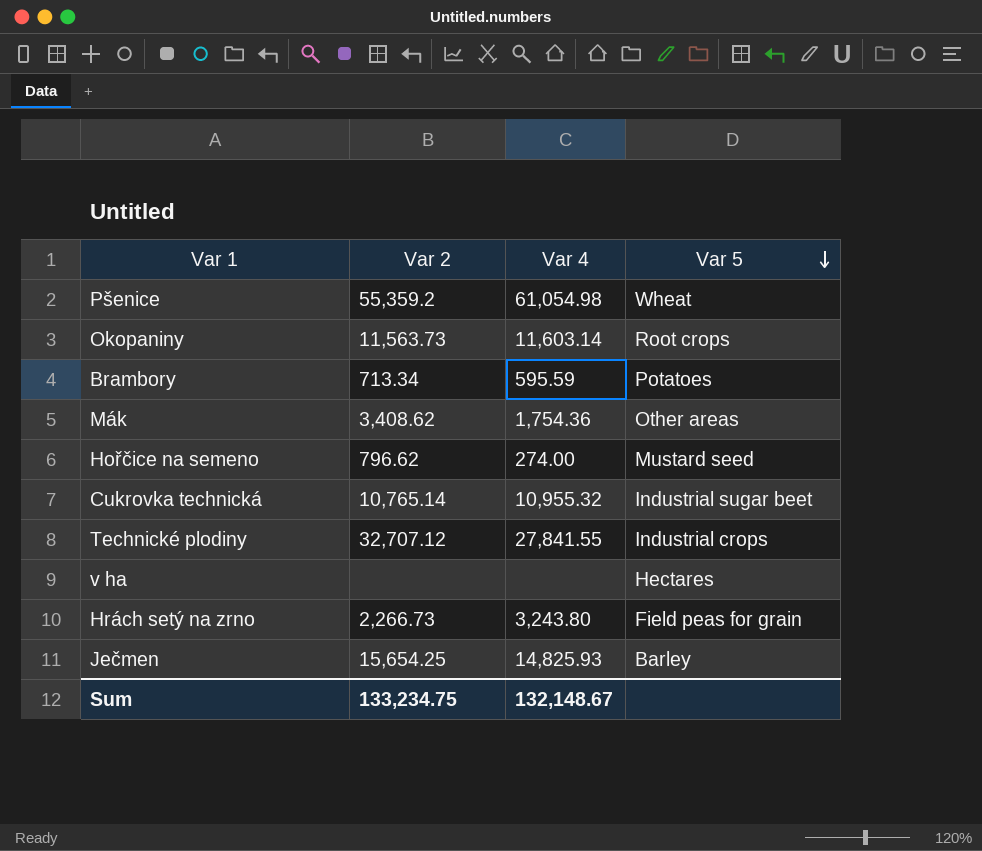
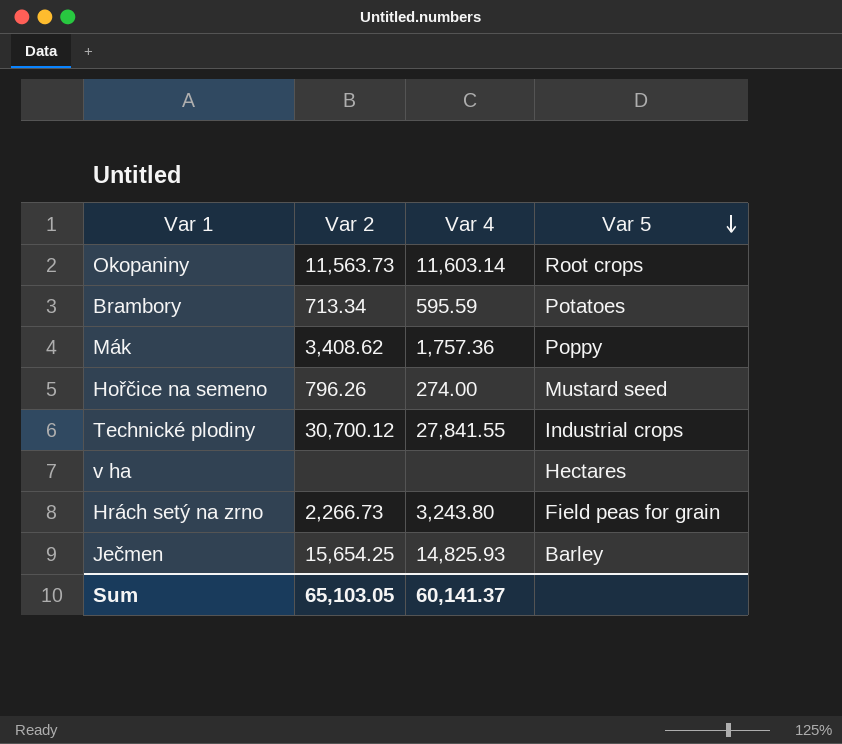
row Pšenice: 55,359.2 | 61,054.98 | Wheat -> none
row Cukrovka technická: 10,765.14 | 10,955.32 | Industrial sugar beet -> none
Mák | Var 4: 1,754.36 -> 1,757.36
Mák | Var 5: Other areas -> Poppy
Hořčice na semeno | Var 2: 796.62 -> 796.26
Technické plodiny | Var 2: 32,707.12 -> 30,700.12
Sum | Var 2: 133,234.75 -> 65,103.05
Sum | Var 4: 132,148.67 -> 60,141.37

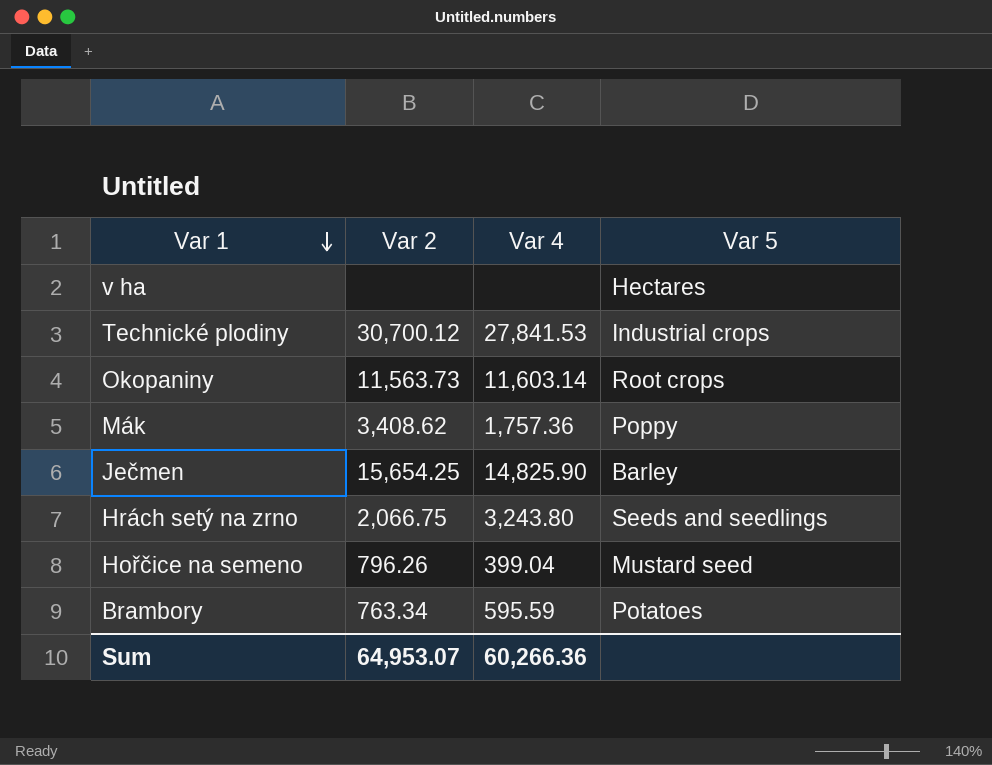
row order: Var 5 descending -> Var 1 descending
Technické plodiny | Var 4: 27,841.55 -> 27,841.53
Ječmen | Var 4: 14,825.93 -> 14,825.90
Hrách setý na zrno | Var 2: 2,266.73 -> 2,066.75
Hrách setý na zrno | Var 5: Field peas for grain -> Seeds and seedlings
Hořčice na semeno | Var 4: 274.00 -> 399.04
Brambory | Var 2: 713.34 -> 763.34
Sum | Var 2: 65,103.05 -> 64,953.07
Sum | Var 4: 60,141.37 -> 60,266.36

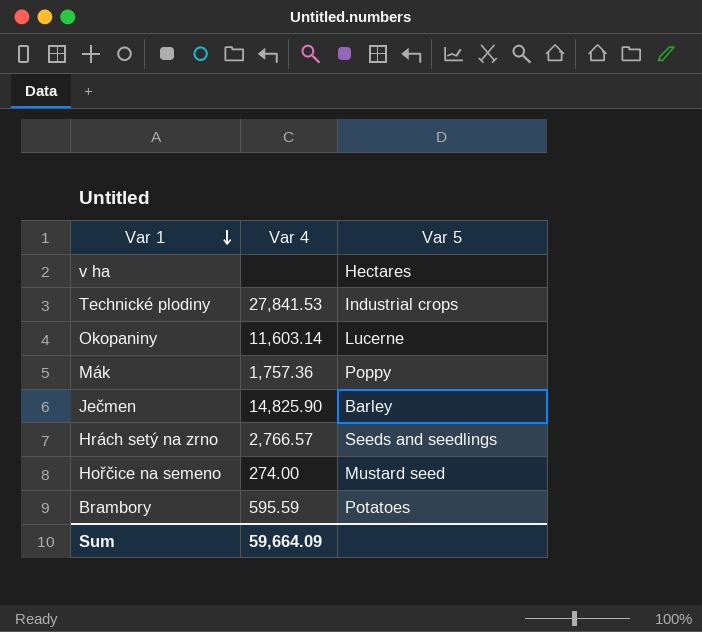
column Var 2 | position: 2 -> none
Okopaniny | Var 5: Root crops -> Lucerne
Hrách setý na zrno | Var 4: 3,243.80 -> 2,766.57
Hořčice na semeno | Var 4: 399.04 -> 274.00
Sum | Var 4: 60,266.36 -> 59,664.09

